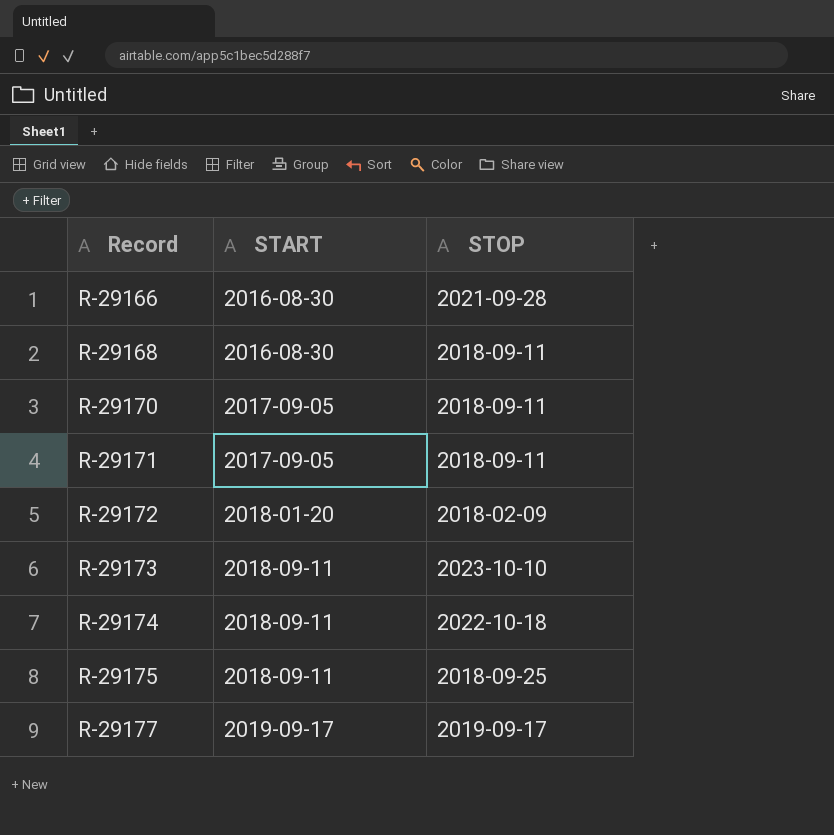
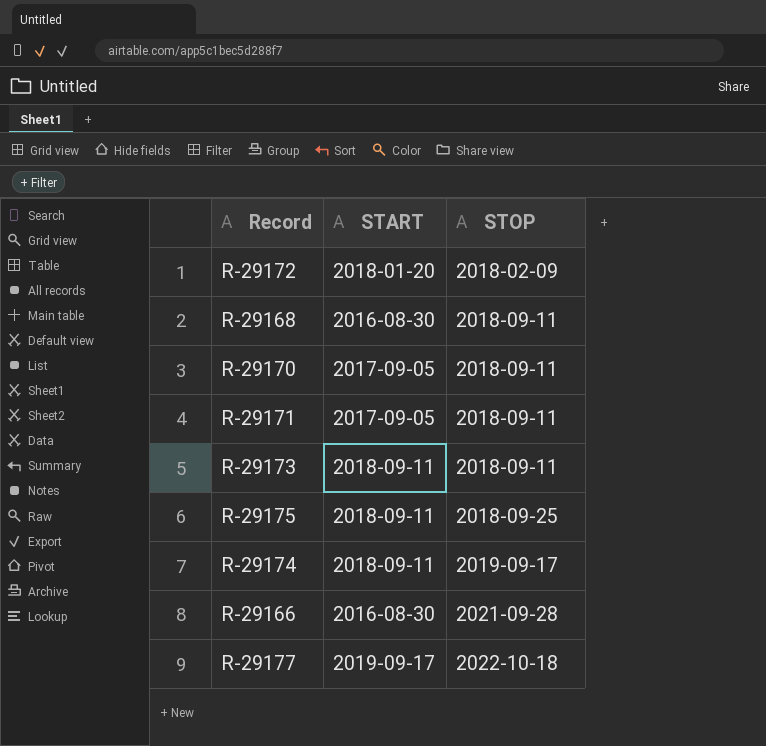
row order: Record ascending -> STOP ascending
R-29173 | STOP: 2023-10-10 -> 2018-09-11
R-29174 | STOP: 2022-10-18 -> 2019-09-17
R-29177 | STOP: 2019-09-17 -> 2022-10-18

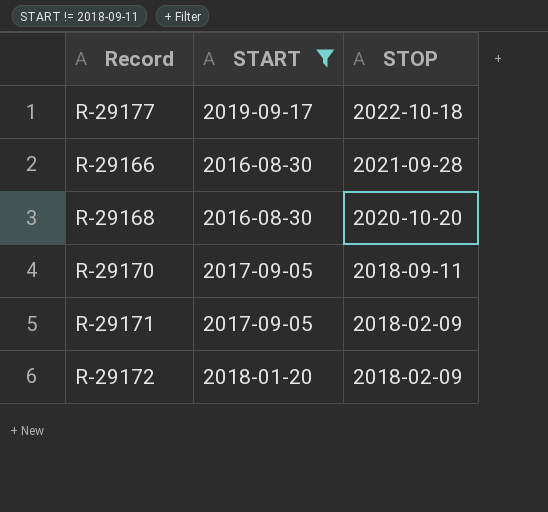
filter: none -> START != 2018-09-11
row order: STOP ascending -> STOP descending
R-29168 | STOP: 2018-09-11 -> 2020-10-20
R-29171 | STOP: 2018-09-11 -> 2018-02-09

